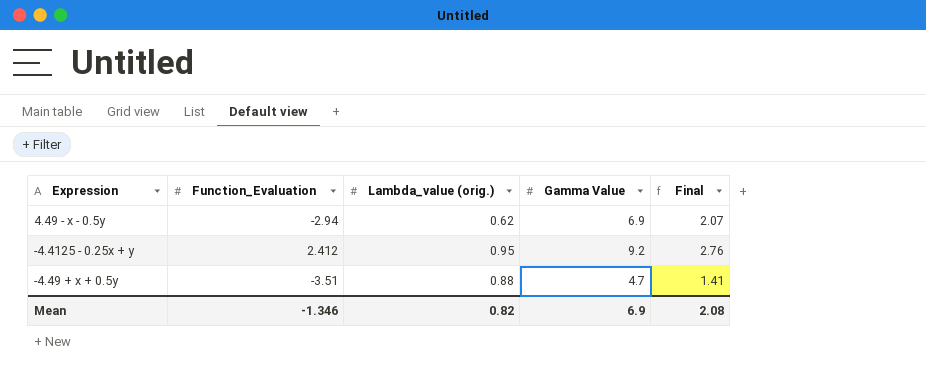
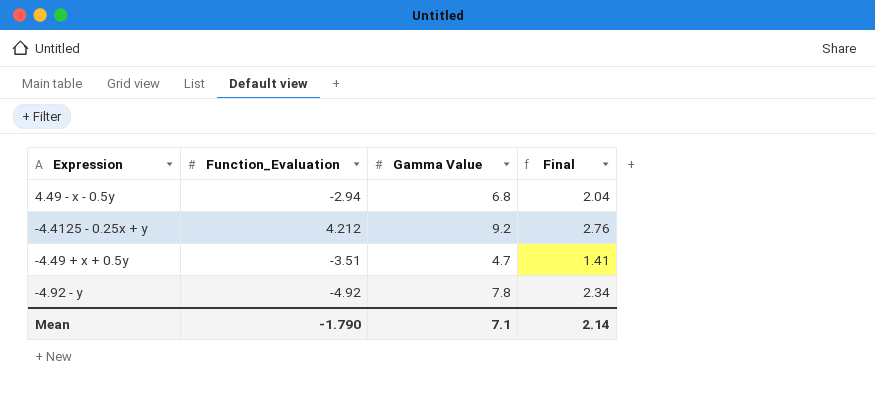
column Lambda_value (orig.) | position: 3 -> none
4.49 - x - 0.5y | Gamma Value: 6.9 -> 6.8
4.49 - x - 0.5y | Final: 2.07 -> 2.04
-4.4125 - 0.25x + y | Function_Evaluation: 2.412 -> 4.212
row -4.92 - y: none -> -4.92 | 7.8 | 2.34
Mean | Function_Evaluation: -1.346 -> -1.790
Mean | Gamma Value: 6.9 -> 7.1
Mean | Final: 2.08 -> 2.14

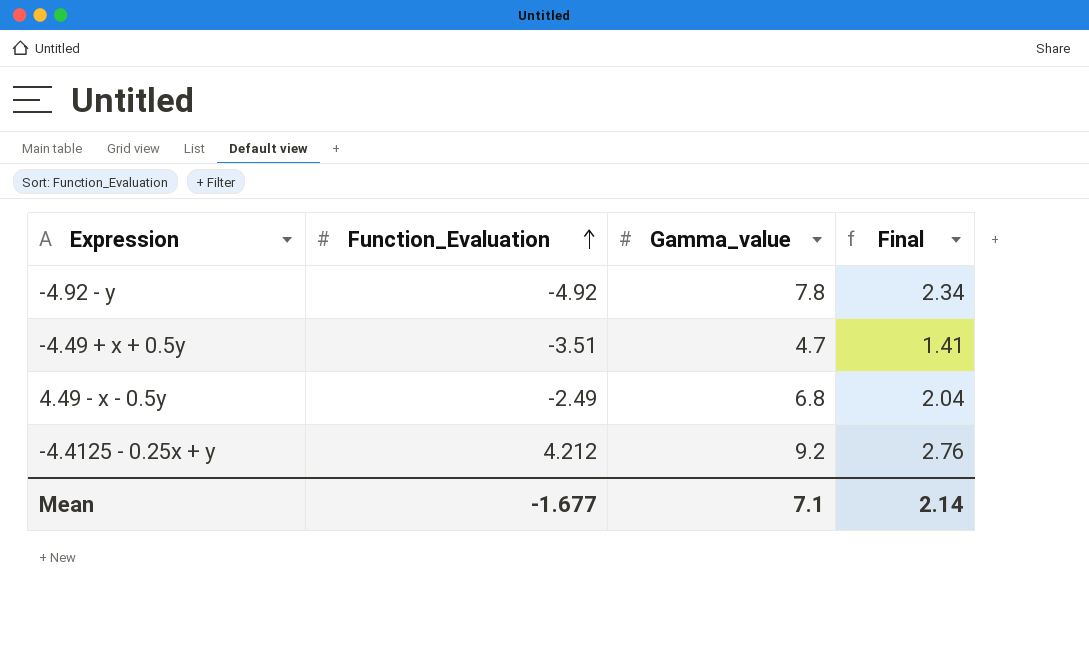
row order: none -> Function_Evaluation ascending
column name: Gamma Value -> Gamma_value
4.49 - x - 0.5y | Function_Evaluation: -2.94 -> -2.49
Mean | Function_Evaluation: -1.790 -> -1.677

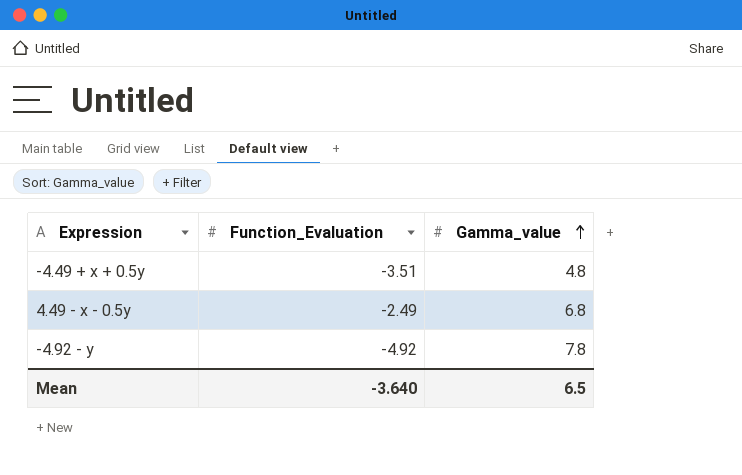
row order: Function_Evaluation ascending -> Gamma_value ascending
column Final | formula: [Gamma_value] * 0.3 -> none
row -4.4125 - 0.25x + y: 4.212 | 9.2 | 2.76 -> none
-4.49 + x + 0.5y | Gamma_value: 4.7 -> 4.8
Mean | Function_Evaluation: -1.677 -> -3.640
Mean | Gamma_value: 7.1 -> 6.5

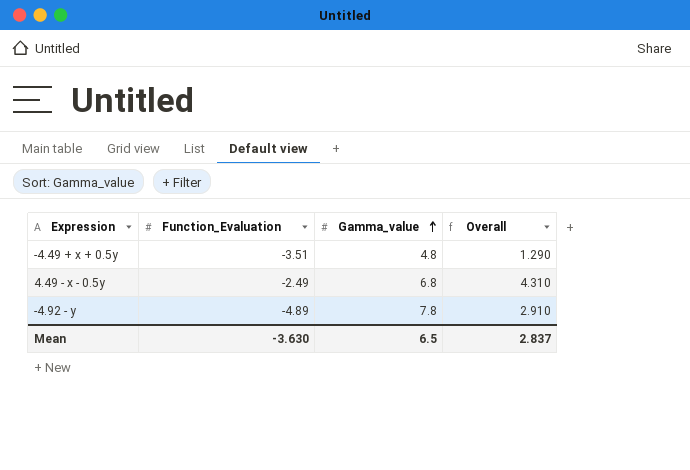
column Overall | formula: none -> [Function_Evaluation] + [Gamma_value]
-4.92 - y | Function_Evaluation: -4.92 -> -4.89
Mean | Function_Evaluation: -3.640 -> -3.630

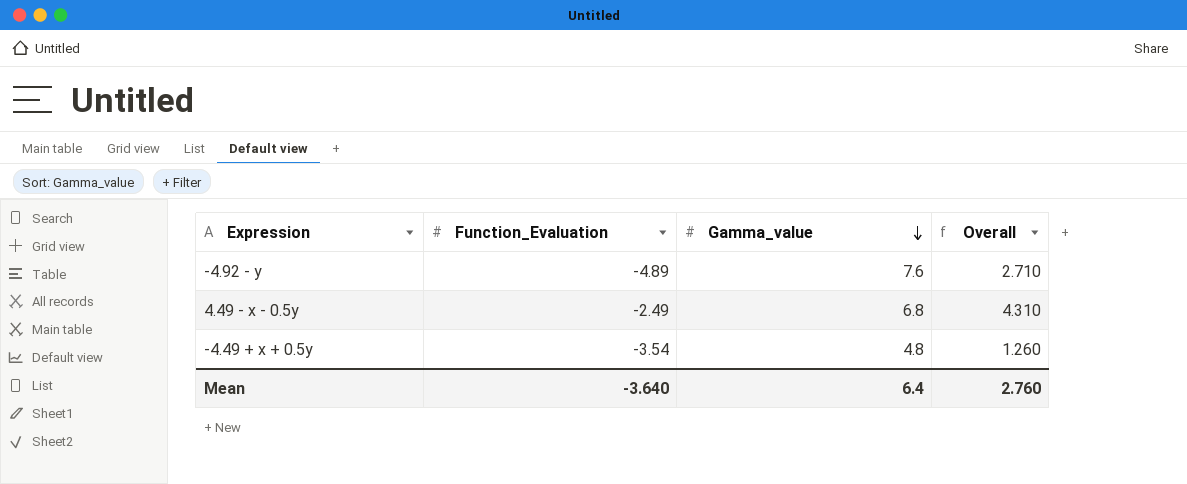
row order: Gamma_value ascending -> Gamma_value descending
-4.92 - y | Gamma_value: 7.8 -> 7.6
-4.92 - y | Overall: 2.910 -> 2.710
-4.49 + x + 0.5y | Function_Evaluation: -3.51 -> -3.54
-4.49 + x + 0.5y | Overall: 1.290 -> 1.260
Mean | Function_Evaluation: -3.630 -> -3.640
Mean | Gamma_value: 6.5 -> 6.4
Mean | Overall: 2.837 -> 2.760

